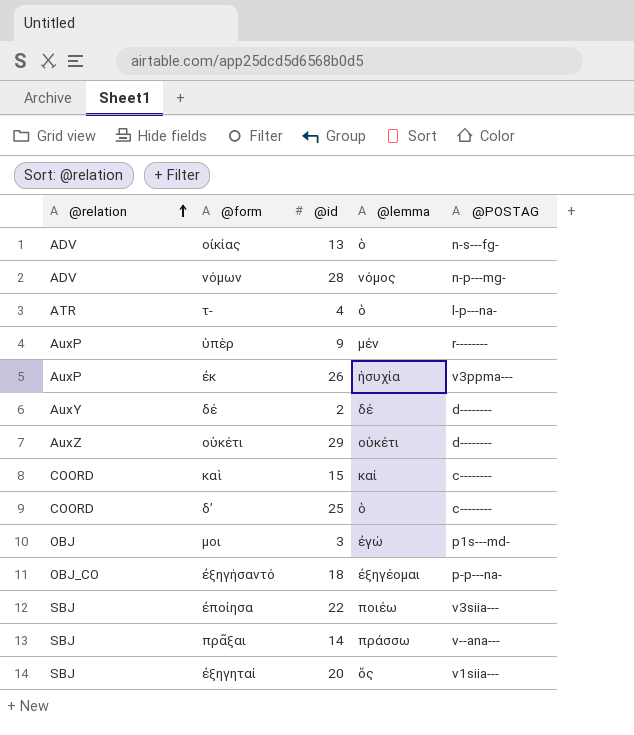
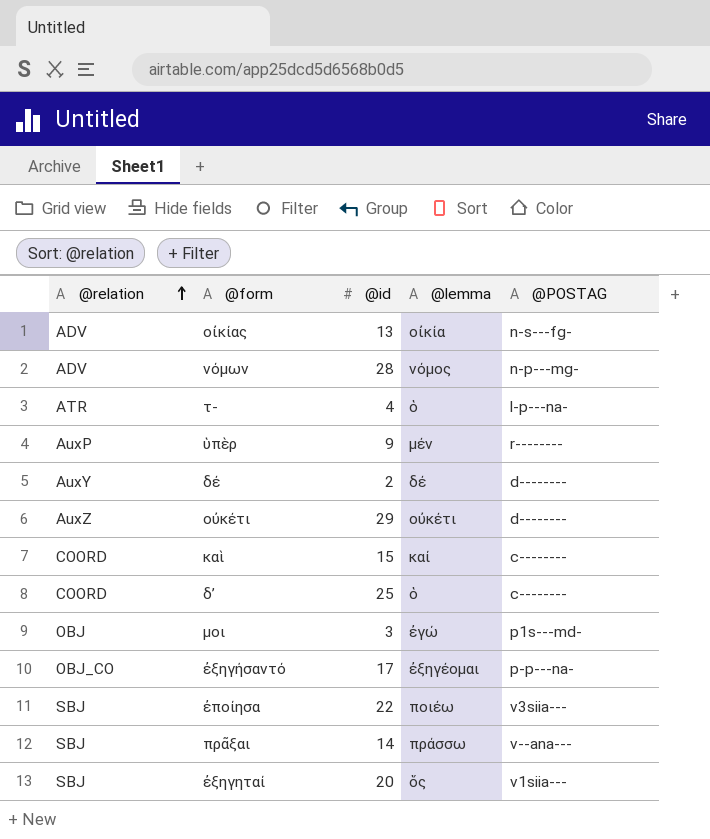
row ἐκ: AuxP | 26 | ἡσυχία | v3ppma--- -> none
οἰκίας | @lemma: ὁ -> οἰκία
ἐξηγήσαντό | @id: 18 -> 17

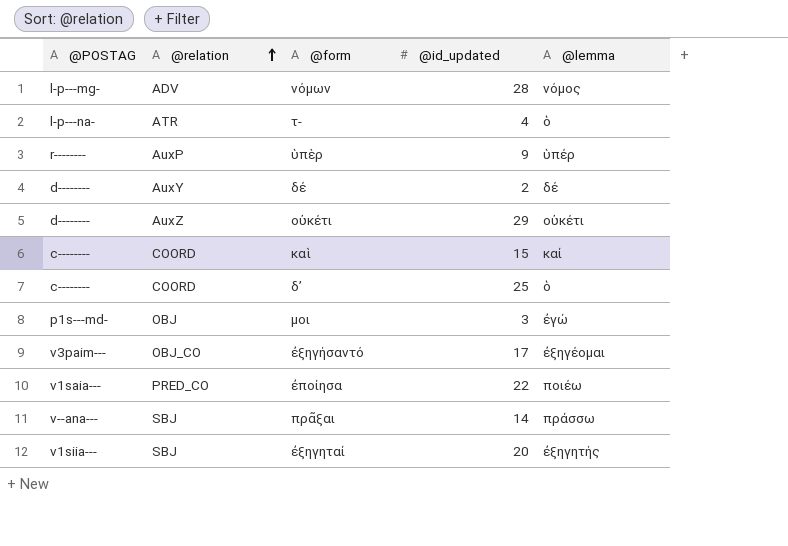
column @POSTAG | position: 5 -> 1
column name: @id -> @id_updated
row οἰκίας: ADV | 13 | οἰκία | n-s---fg- -> none
νόμων | @POSTAG: n-p---mg- -> l-p---mg-
ὑπὲρ | @lemma: μέν -> ὑπέρ
ἐξηγήσαντό | @POSTAG: p-p---na- -> v3paim---
ἐποίησα | @POSTAG: v3siia--- -> v1saia---
ἐποίησα | @relation: SBJ -> PRED_CO
ἐξηγηταί | @lemma: ὅς -> ἐξηγητής

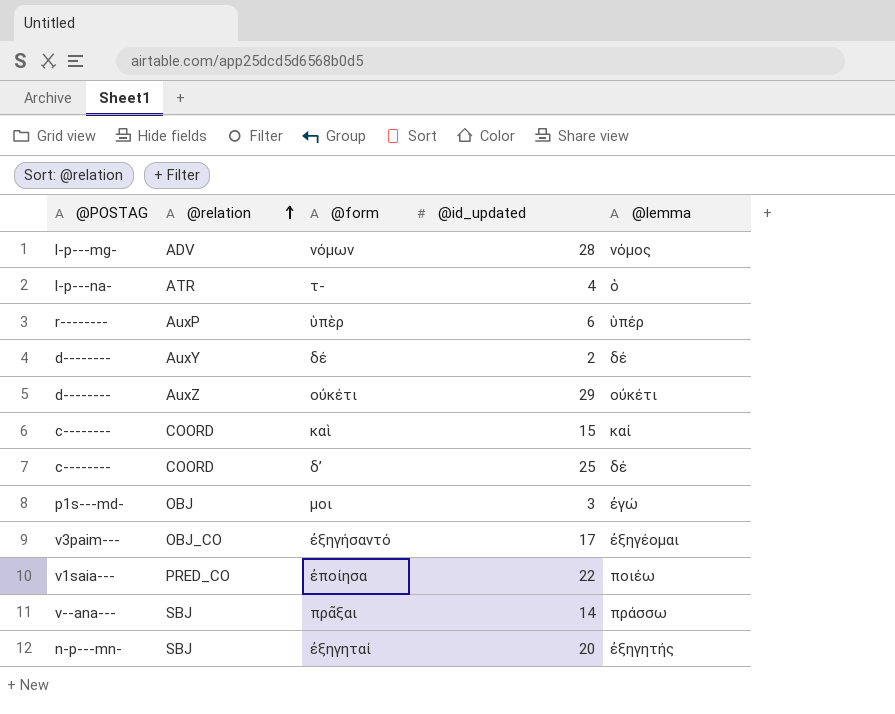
ὑπὲρ | @id_updated: 9 -> 6
δ’ | @lemma: ὁ -> δέ
ἐξηγηταί | @POSTAG: v1siia--- -> n-p---mn-

